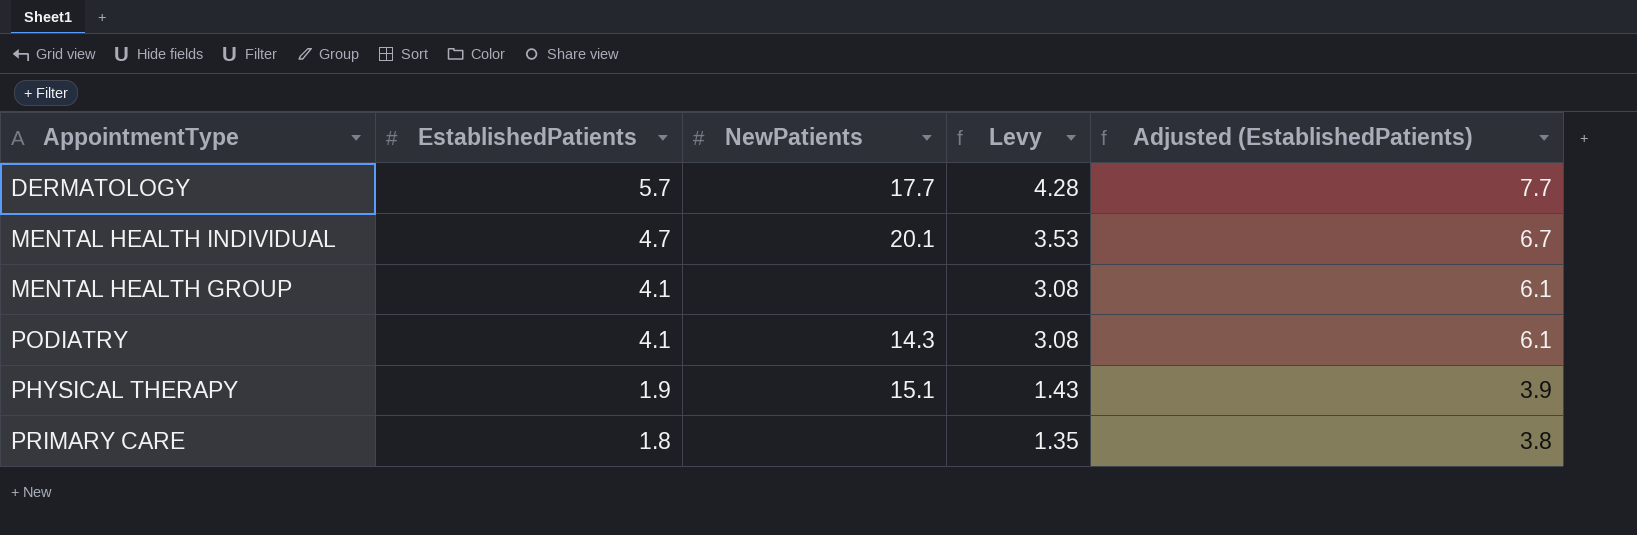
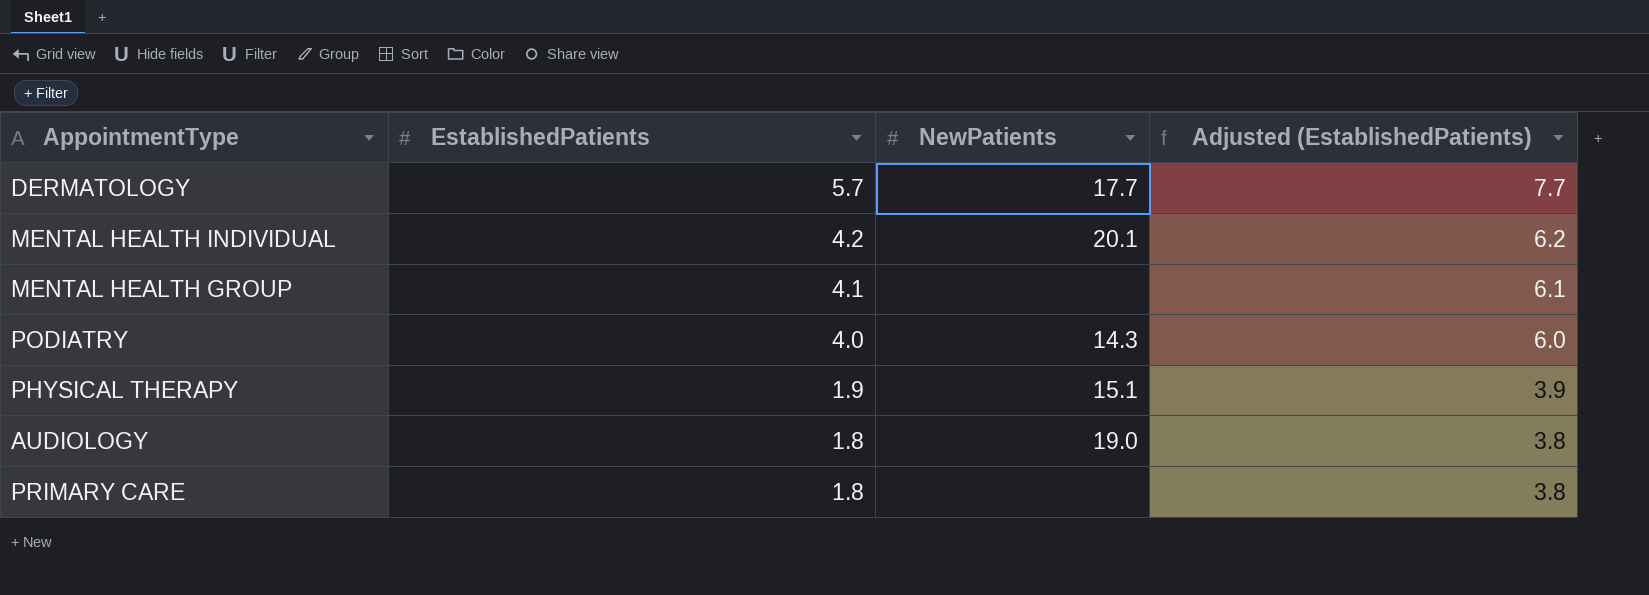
column Levy | formula: [EstablishedPatients] * 0.75 -> none
MENTAL HEALTH INDIVIDUAL | EstablishedPatients: 4.7 -> 4.2
MENTAL HEALTH INDIVIDUAL | Adjusted (EstablishedPatients): 6.7 -> 6.2
PODIATRY | EstablishedPatients: 4.1 -> 4.0
PODIATRY | Adjusted (EstablishedPatients): 6.1 -> 6.0
row AUDIOLOGY: none -> 1.8 | 19.0 | 3.8

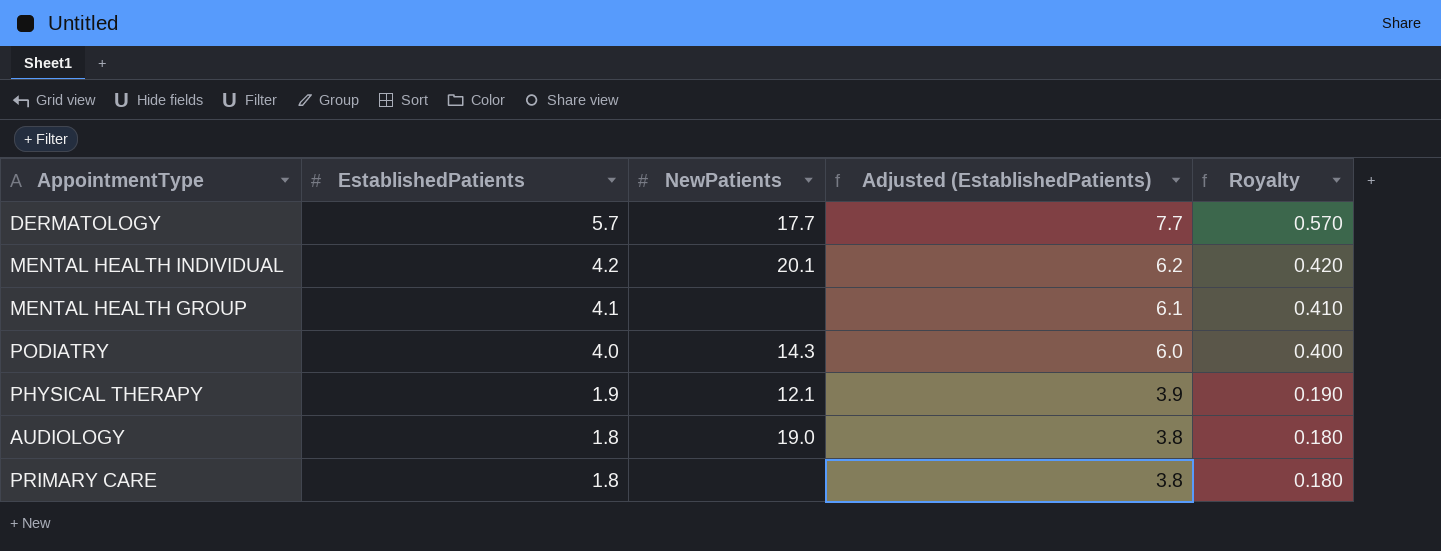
column Royalty | formula: none -> [EstablishedPatients] * 0.1
PHYSICAL THERAPY | NewPatients: 15.1 -> 12.1

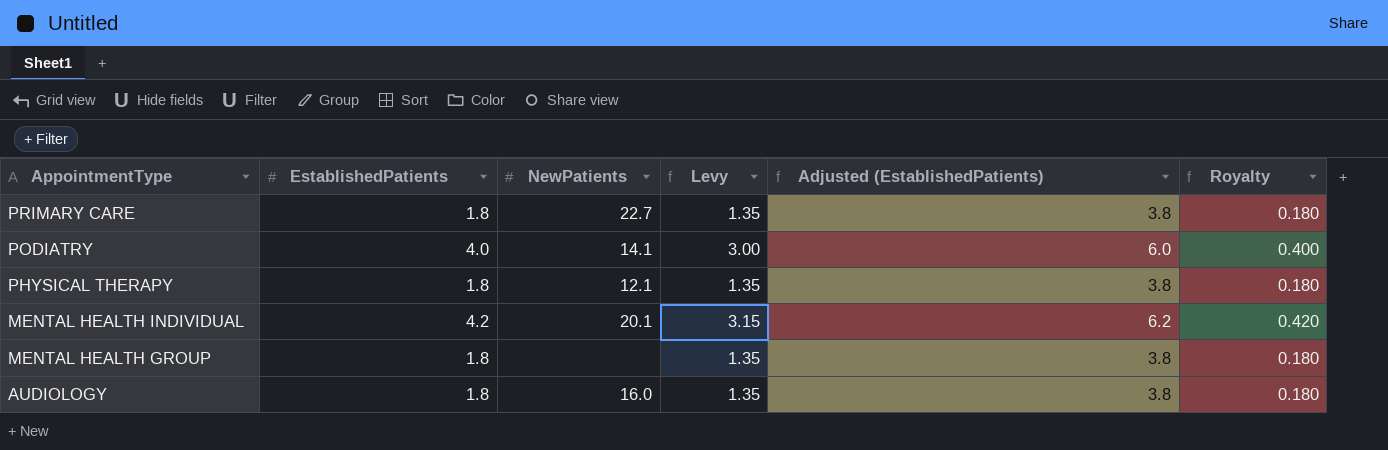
row order: EstablishedPatients descending -> AppointmentType descending
column Levy | formula: none -> [EstablishedPatients] * 0.75
row DERMATOLOGY: 5.7 | 17.7 | 7.7 | 0.570 -> none
PRIMARY CARE | NewPatients: none -> 22.7
PODIATRY | NewPatients: 14.3 -> 14.1
PHYSICAL THERAPY | EstablishedPatients: 1.9 -> 1.8
PHYSICAL THERAPY | Adjusted (EstablishedPatients): 3.9 -> 3.8
PHYSICAL THERAPY | Royalty: 0.190 -> 0.180
MENTAL HEALTH GROUP | EstablishedPatients: 4.1 -> 1.8
MENTAL HEALTH GROUP | Adjusted (EstablishedPatients): 6.1 -> 3.8
MENTAL HEALTH GROUP | Royalty: 0.410 -> 0.180
AUDIOLOGY | NewPatients: 19.0 -> 16.0

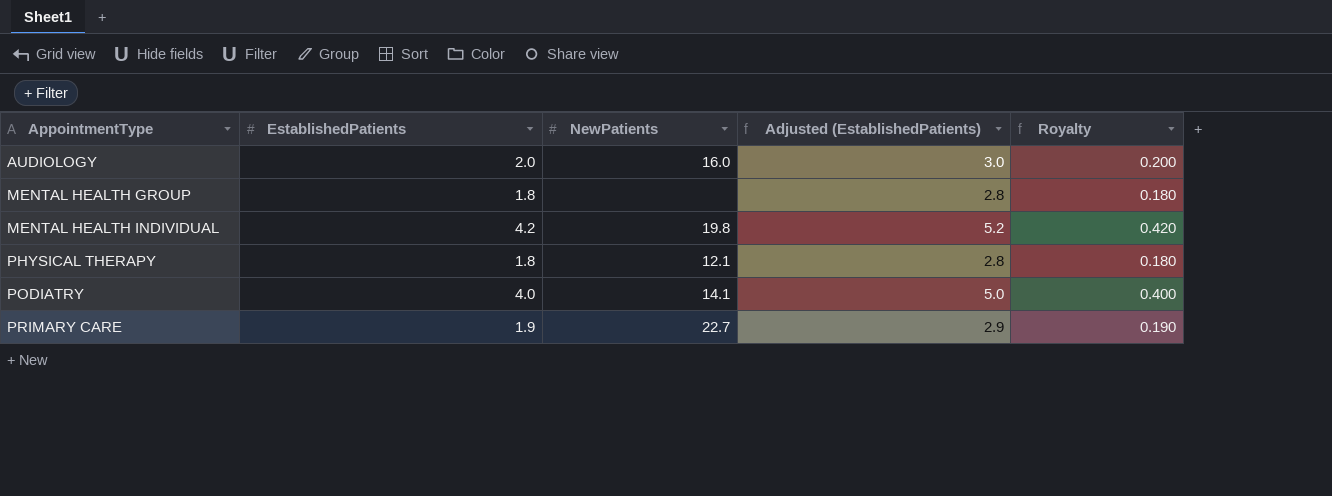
row order: AppointmentType descending -> AppointmentType ascending
column Levy | formula: [EstablishedPatients] * 0.75 -> none
column Adjusted (EstablishedPatients) | formula: [EstablishedPatients] + 2 -> [EstablishedPatients] + 1
AUDIOLOGY | EstablishedPatients: 1.8 -> 2.0
AUDIOLOGY | Royalty: 0.180 -> 0.200
MENTAL HEALTH INDIVIDUAL | NewPatients: 20.1 -> 19.8
PRIMARY CARE | EstablishedPatients: 1.8 -> 1.9
PRIMARY CARE | Royalty: 0.180 -> 0.190

